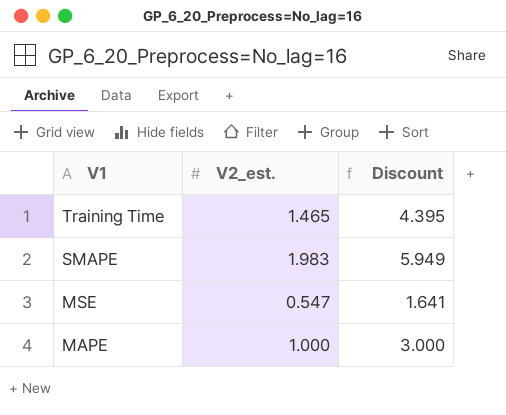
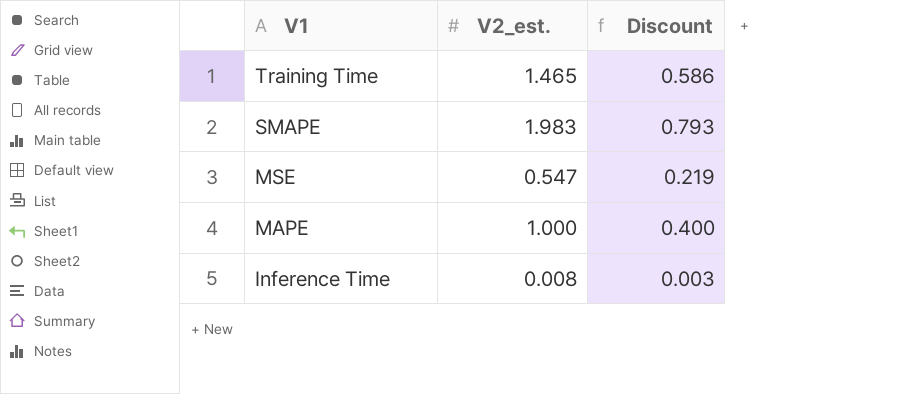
column Discount | formula: [V2_est.] * 3 -> [V2_est.] * 0.4
row Inference Time: none -> 0.008 | 0.003

